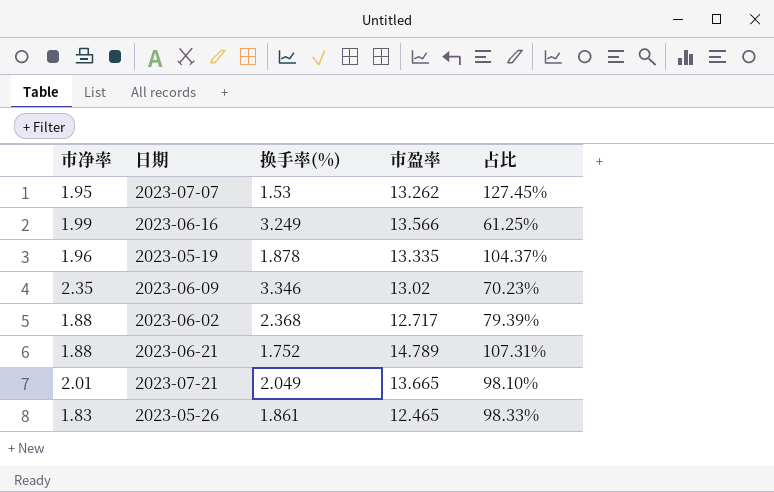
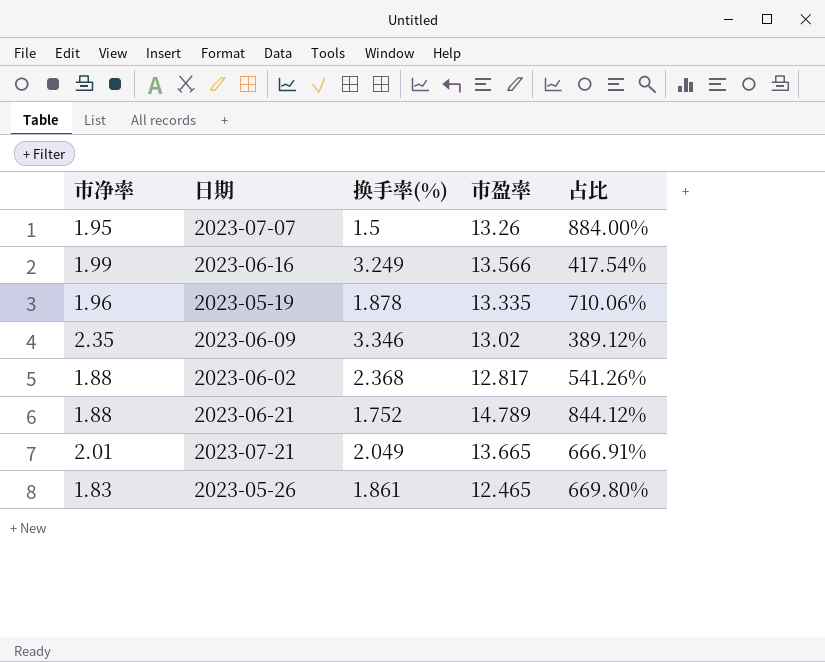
column 占比 | formula: [市净率] / [换手率(%)] -> [市盈率] / [换手率(%)]
2023-07-07 | 换手率(%): 1.53 -> 1.5
2023-07-07 | 市盈率: 13.262 -> 13.26
2023-06-02 | 市盈率: 12.717 -> 12.817

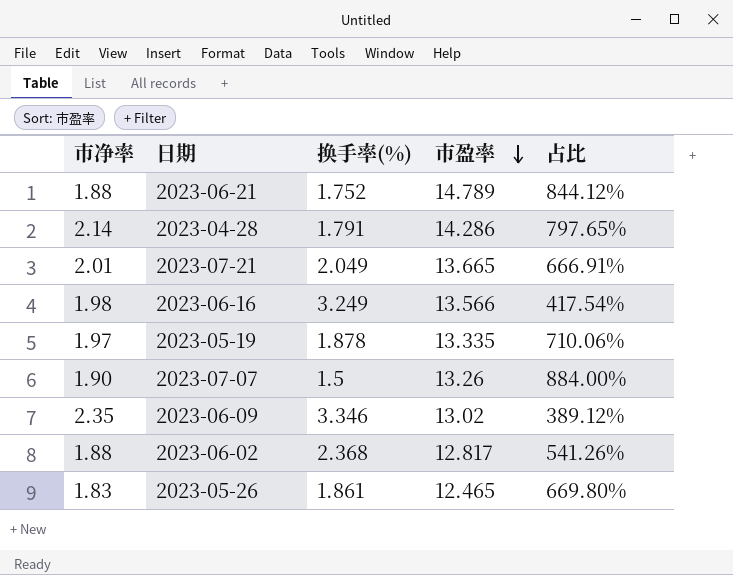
row order: none -> 市盈率 descending
row 2023-04-28: none -> 2.14 | 1.791 | 14.286 | 797.65%
2023-06-16 | 市净率: 1.99 -> 1.98
2023-05-19 | 市净率: 1.96 -> 1.97
2023-07-07 | 市净率: 1.95 -> 1.90

